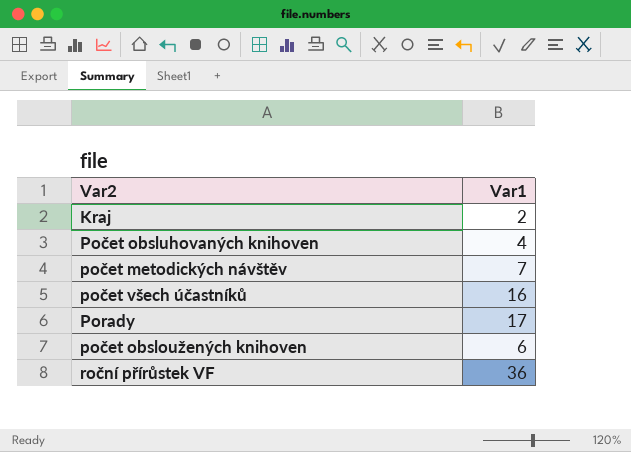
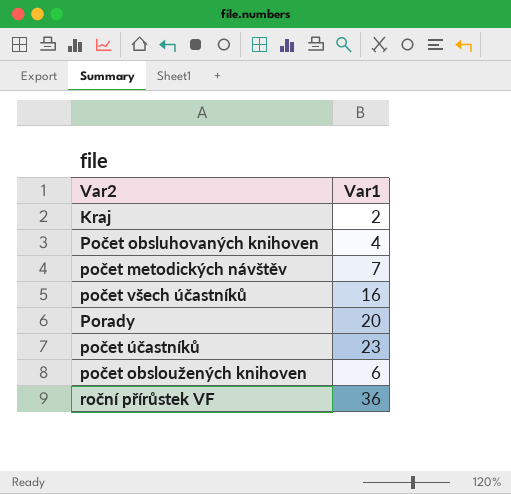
Porady | Var1: 17 -> 20
row počet účastníků: none -> 23

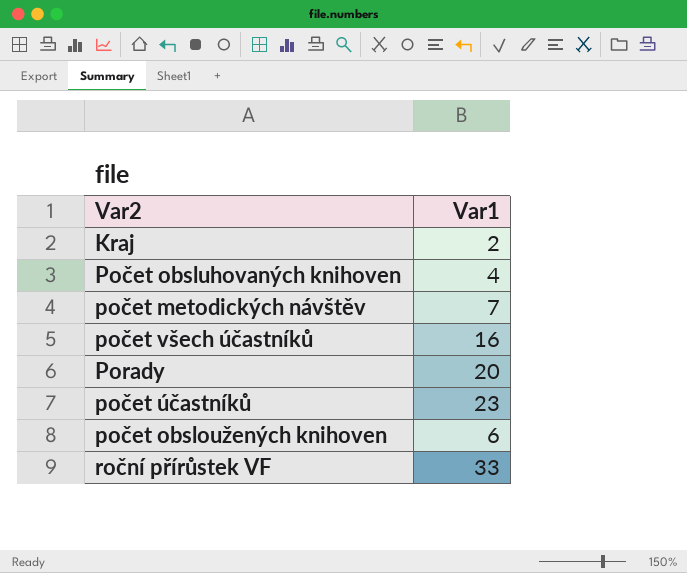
roční přírůstek VF | Var1: 36 -> 33

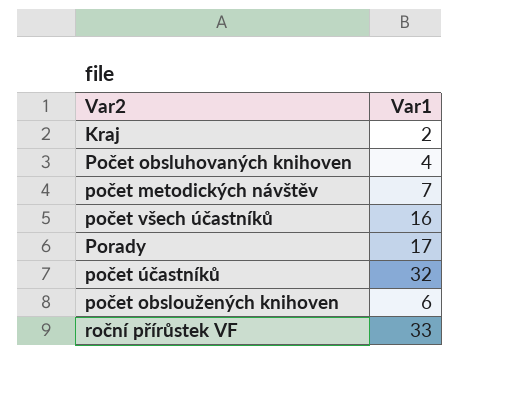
Porady | Var1: 20 -> 17
počet účastníků | Var1: 23 -> 32

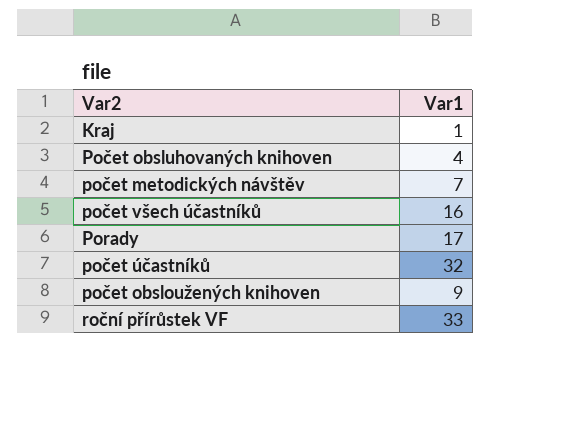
Kraj | Var1: 2 -> 1
počet obsloužených knihoven | Var1: 6 -> 9

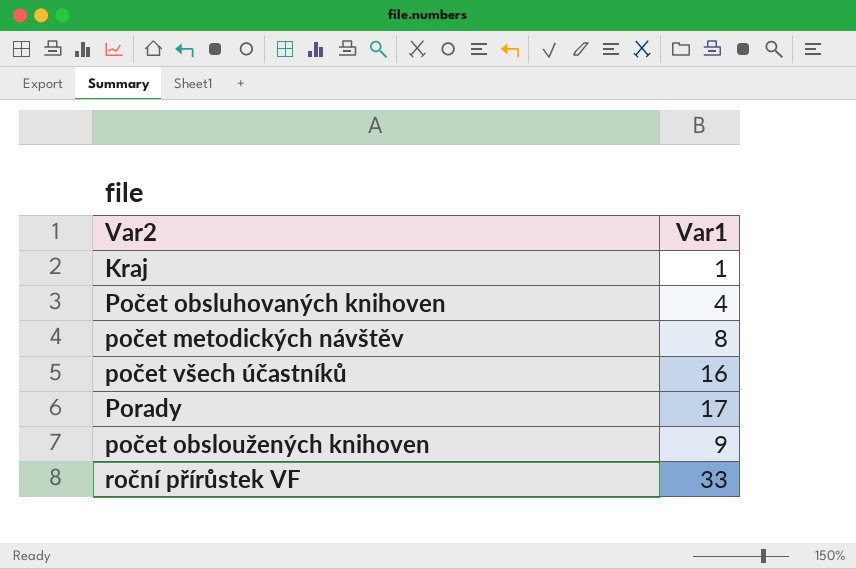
row počet účastníků: 32 -> none
počet metodických návštěv | Var1: 7 -> 8

